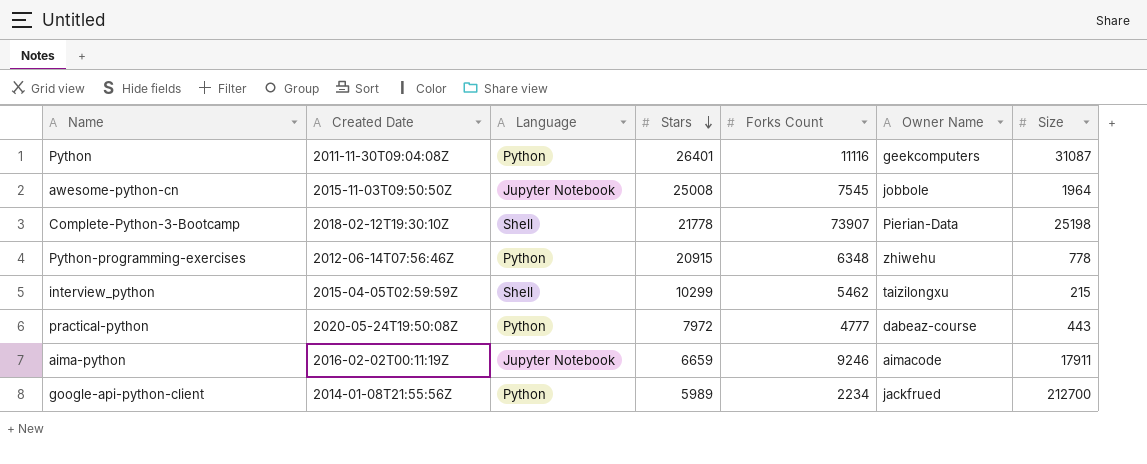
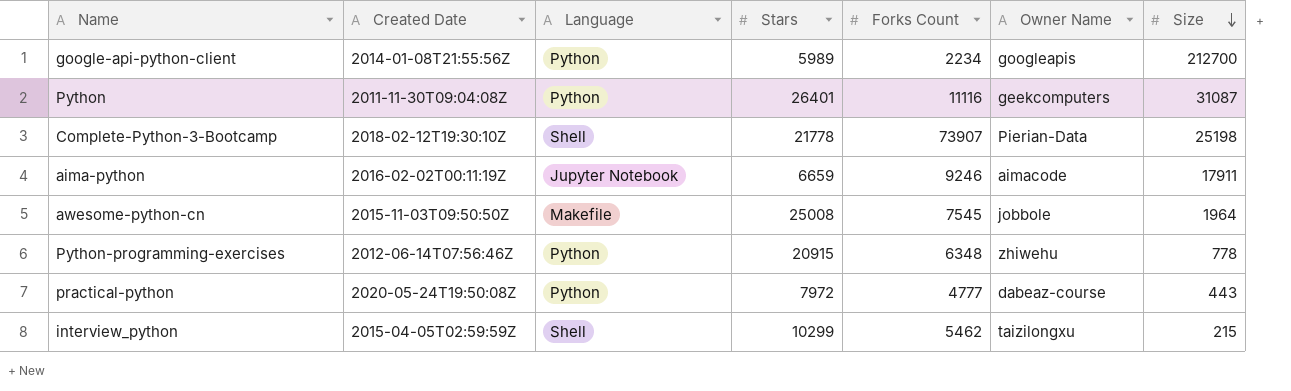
row order: Stars descending -> Size descending
google-api-python-client | Owner Name: jackfrued -> googleapis
awesome-python-cn | Language: Jupyter Notebook -> Makefile

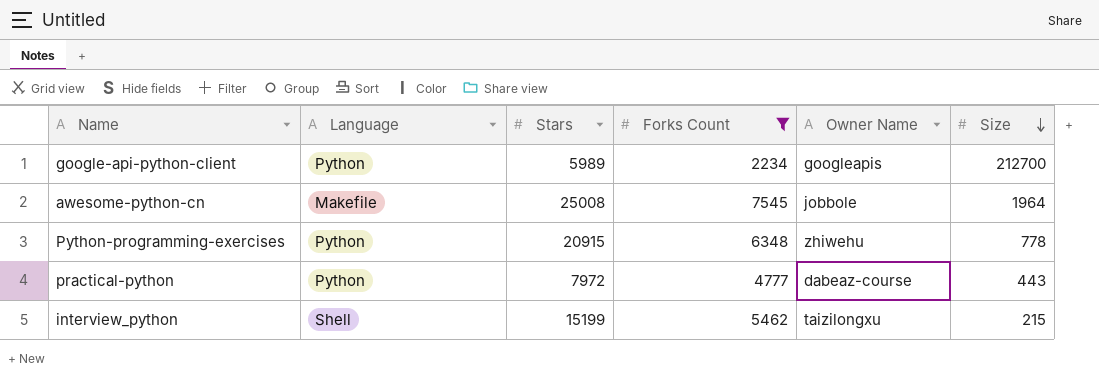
filter: none -> Forks Count <= 7545
column Created Date | position: 2 -> none
interview_python | Stars: 10299 -> 15199

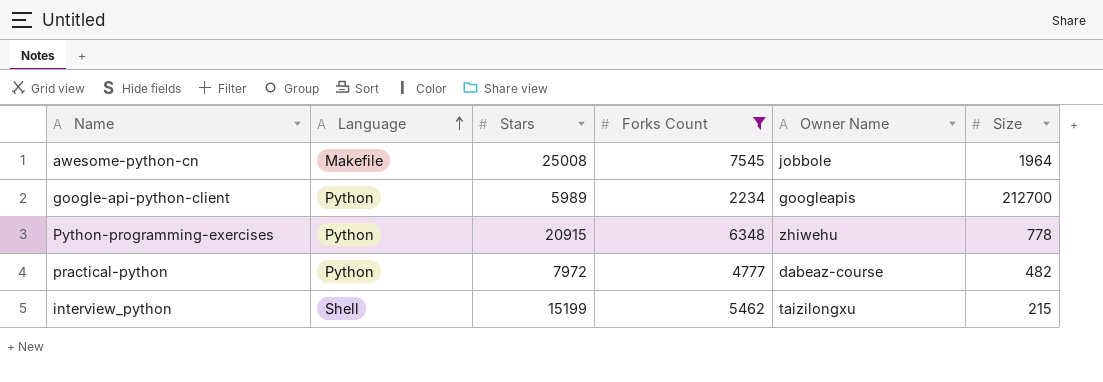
row order: Size descending -> Language ascending
practical-python | Size: 443 -> 482

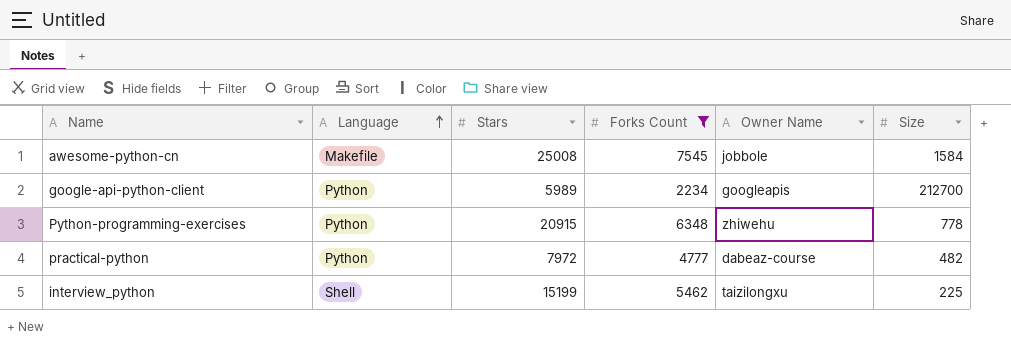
awesome-python-cn | Size: 1964 -> 1584
interview_python | Size: 215 -> 225

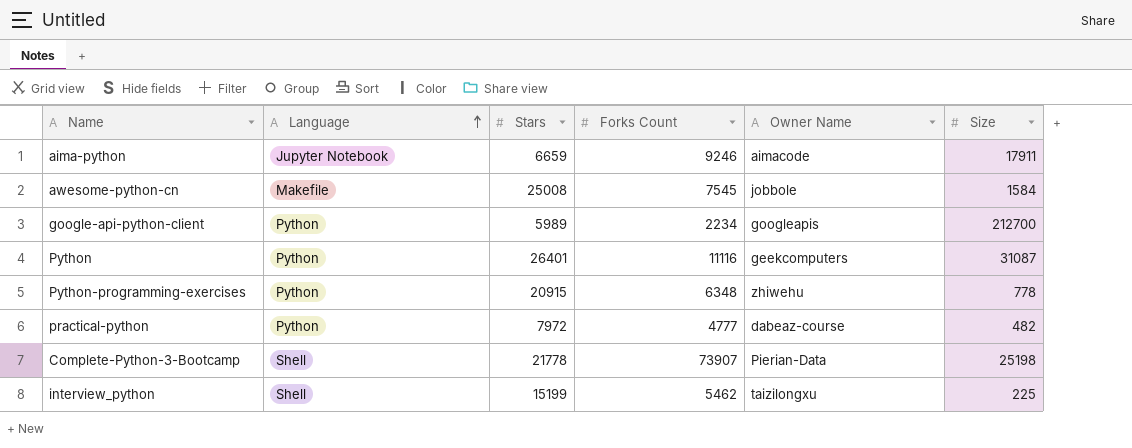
filter: Forks Count <= 7545 -> none

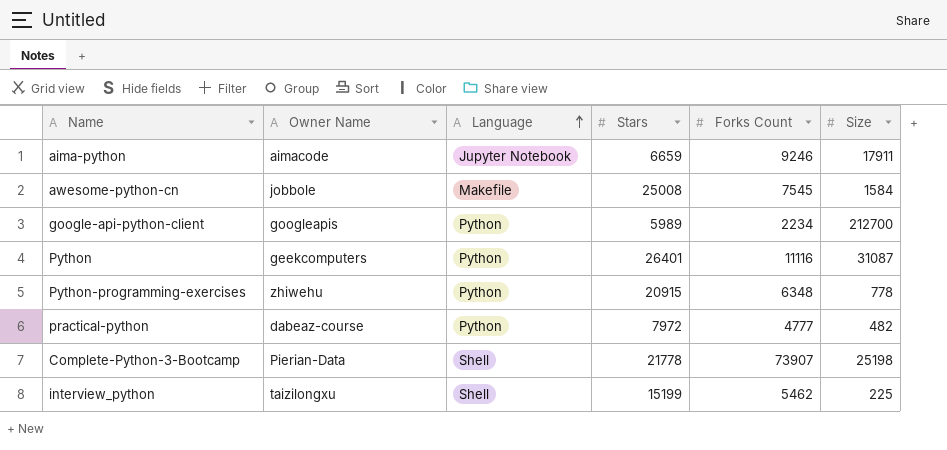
column Owner Name | position: 5 -> 2

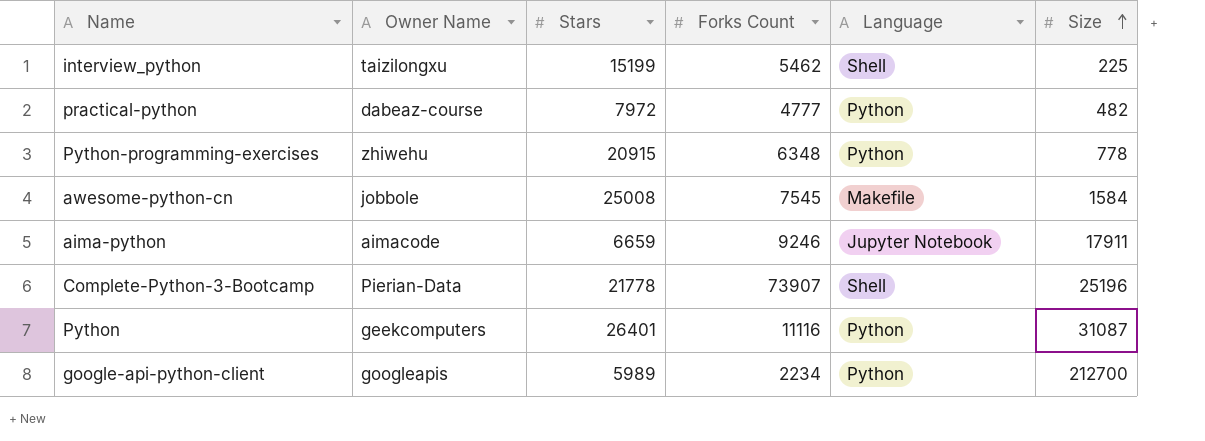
row order: Language ascending -> Size ascending
column Language | position: 3 -> 5
Complete-Python-3-Bootcamp | Size: 25198 -> 25196

